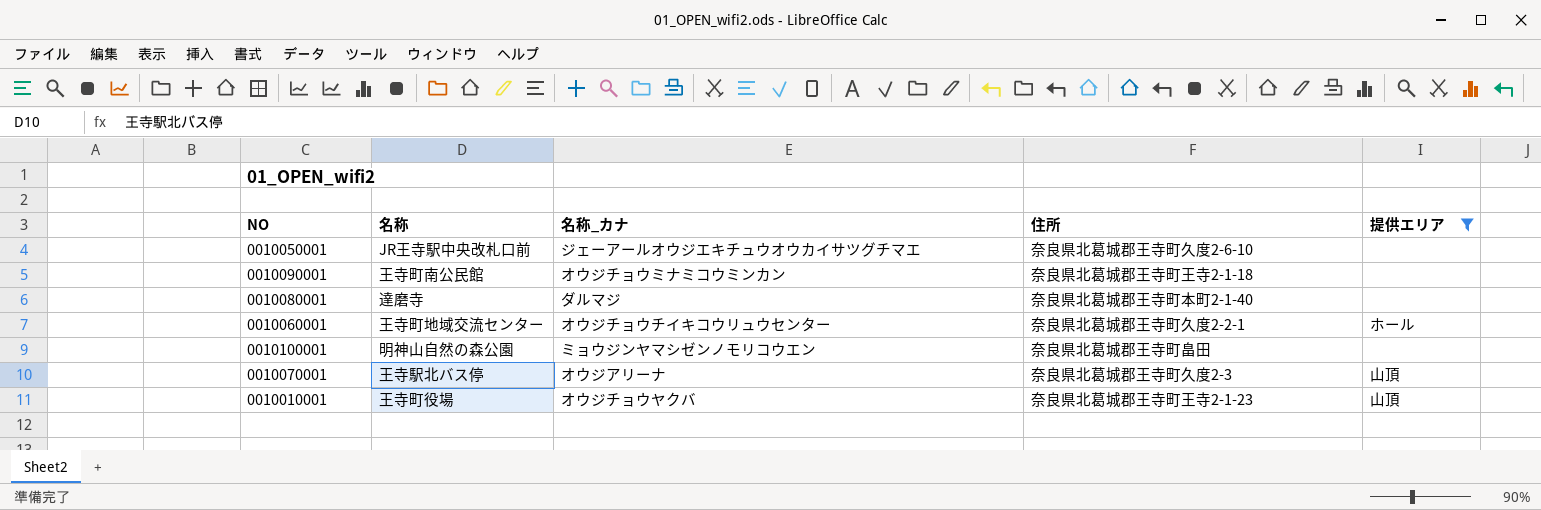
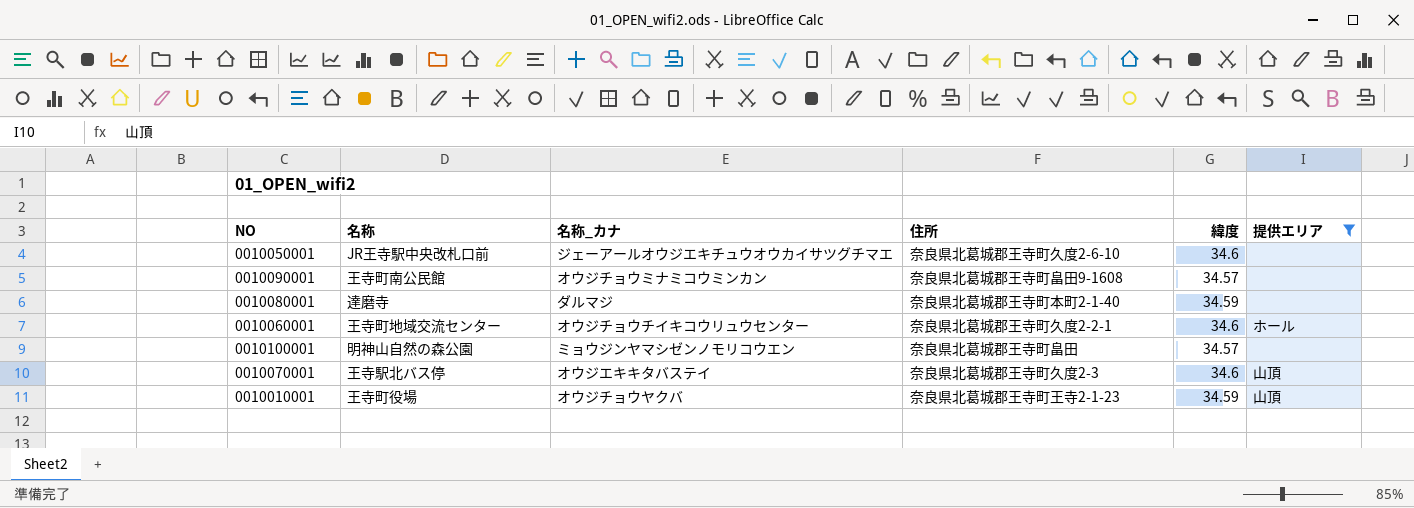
column 緯度 | position: none -> 5
0010090001 | 住所: 奈良県北葛城郡王寺町王寺2-1-18 -> 奈良県北葛城郡王寺町畠田9-1608
0010070001 | 名称_カナ: オウジアリーナ -> オウジエキキタバステイ

